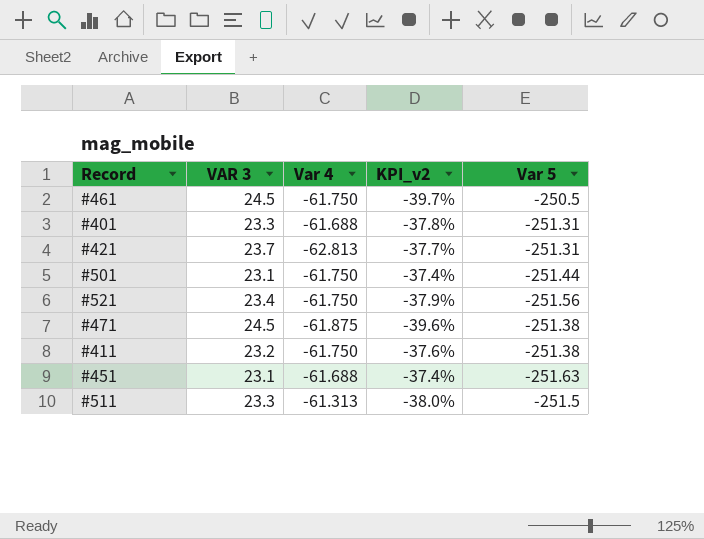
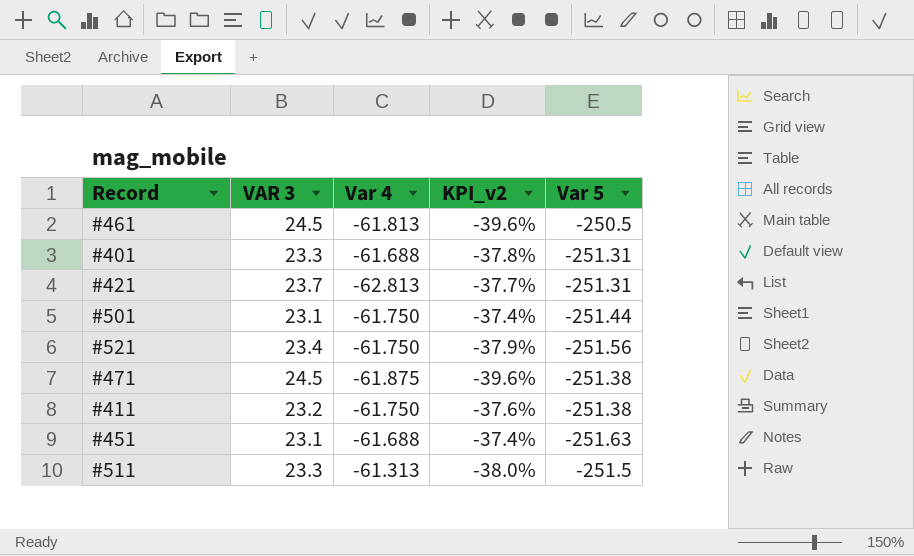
#461 | Var 4: -61.750 -> -61.813
#461 | KPI_v2: -39.7% -> -39.6%

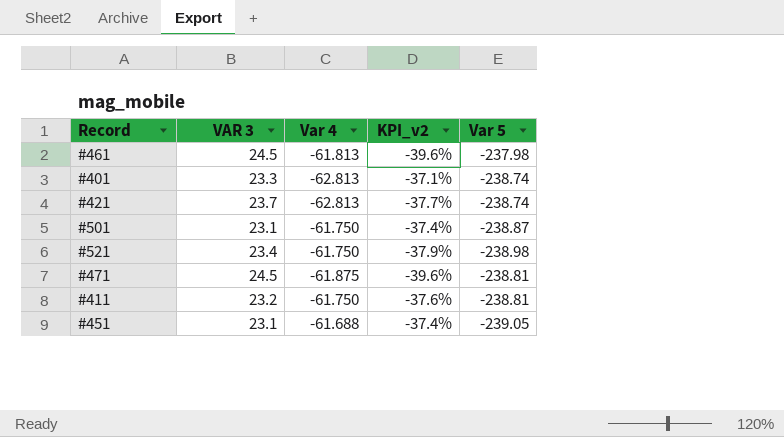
row #511: 23.3 | -61.313 | -38.0% | -251.5 -> none
#461 | Var 5: -250.5 -> -237.98
#401 | Var 4: -61.688 -> -62.813
#401 | KPI_v2: -37.8% -> -37.1%
#401 | Var 5: -251.31 -> -238.74
#421 | Var 5: -251.31 -> -238.74
#501 | Var 5: -251.44 -> -238.87
#521 | Var 5: -251.56 -> -238.98
#471 | Var 5: -251.38 -> -238.81
#411 | Var 5: -251.38 -> -238.81
#451 | Var 5: -251.63 -> -239.05

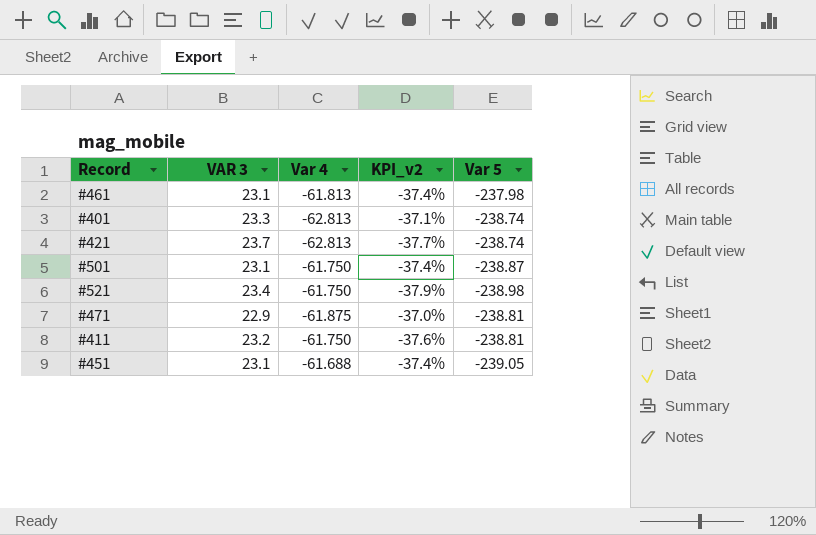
#461 | VAR 3: 24.5 -> 23.1
#461 | KPI_v2: -39.6% -> -37.4%
#471 | VAR 3: 24.5 -> 22.9
#471 | KPI_v2: -39.6% -> -37.0%

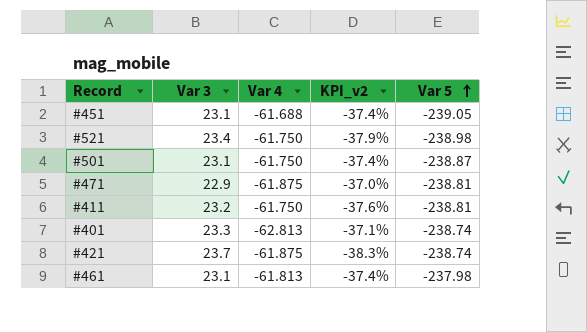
row order: none -> Var 5 ascending
column name: VAR 3 -> Var 3
#421 | Var 4: -62.813 -> -61.875
#421 | KPI_v2: -37.7% -> -38.3%

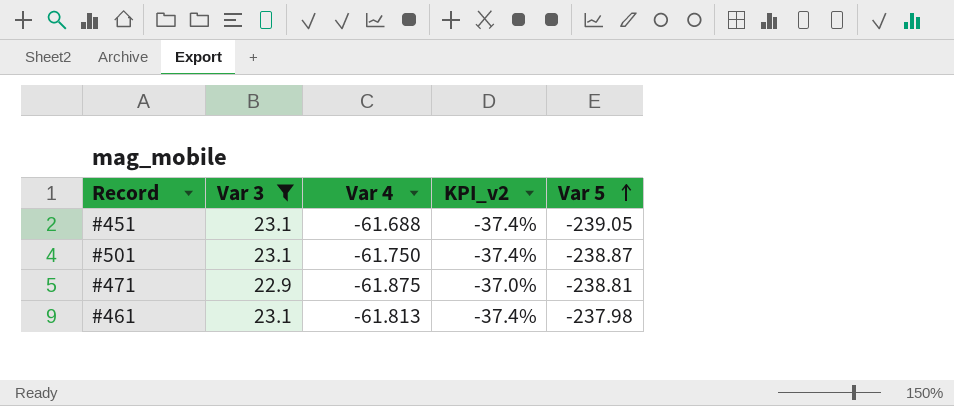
filter: none -> Var 3 <= 23.1

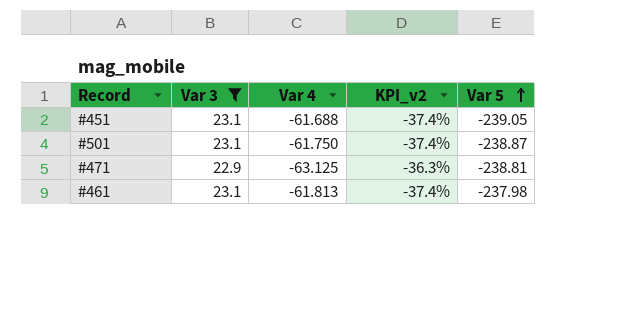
#471 | Var 4: -61.875 -> -63.125
#471 | KPI_v2: -37.0% -> -36.3%

